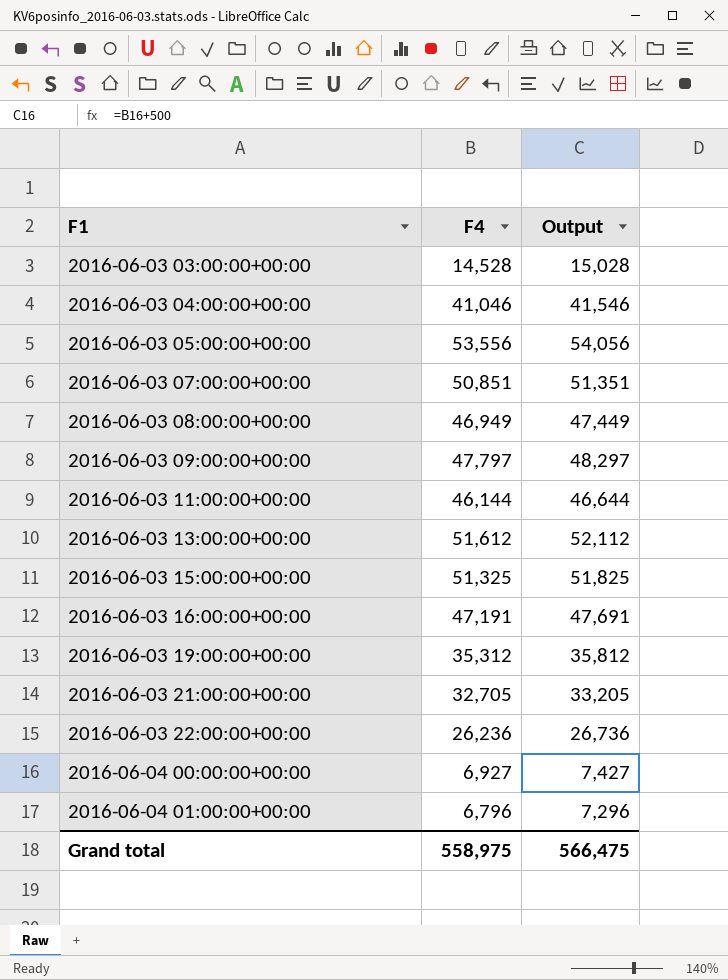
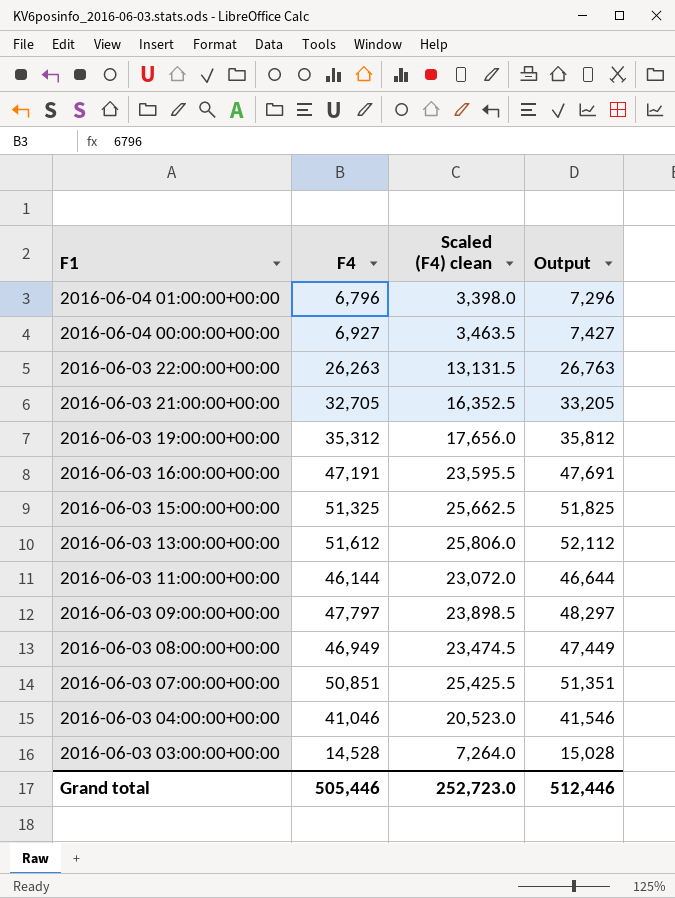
row order: F1 ascending -> F1 descending
column Scaled (F4) clean | formula: none -> [F4] * 0.5
row 2016-06-03 05:00:00+00:00: 53,556 | 54,056 -> none
2016-06-03 22:00:00+00:00 | F4: 26,236 -> 26,263
2016-06-03 22:00:00+00:00 | Output: 26,736 -> 26,763
Grand total | F4: 558,975 -> 505,446
Grand total | Output: 566,475 -> 512,446

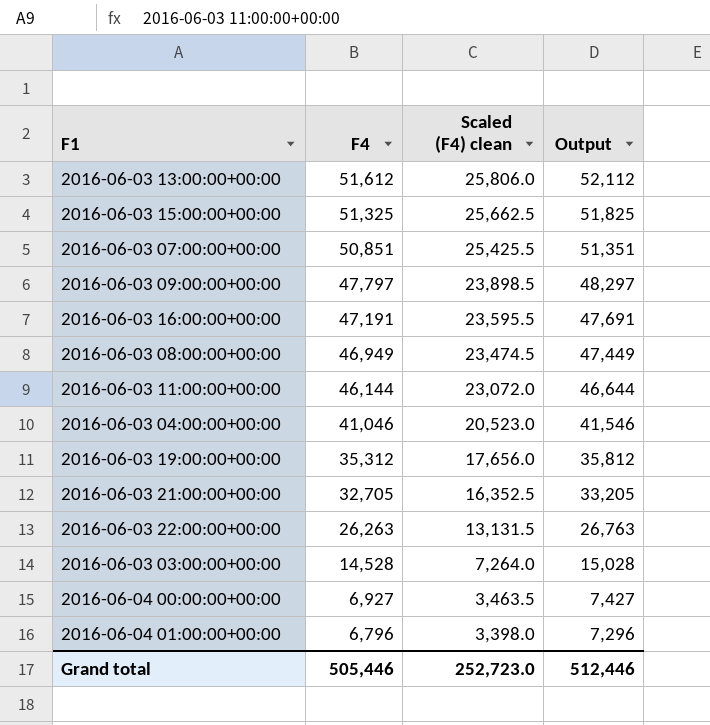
row order: F1 descending -> F4 descending

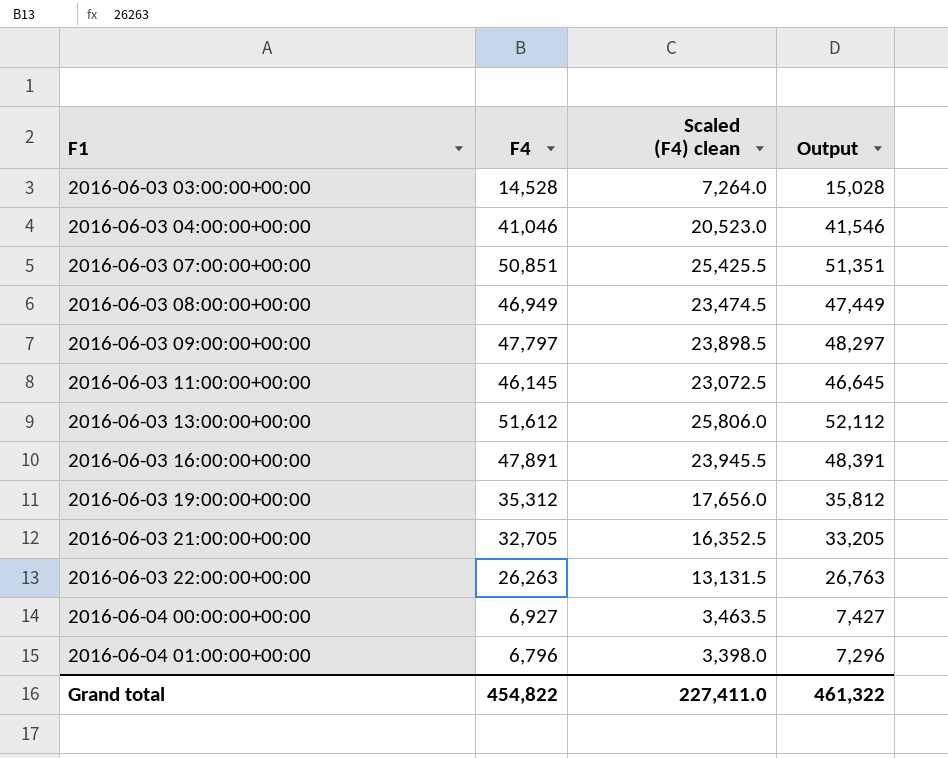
row order: F4 descending -> F1 ascending
row 2016-06-03 15:00:00+00:00: 51,325 | 25,662.5 | 51,825 -> none
2016-06-03 11:00:00+00:00 | F4: 46,144 -> 46,145
2016-06-03 11:00:00+00:00 | Scaled (F4) clean: 23,072.0 -> 23,072.5
2016-06-03 11:00:00+00:00 | Output: 46,644 -> 46,645
2016-06-03 16:00:00+00:00 | F4: 47,191 -> 47,891
2016-06-03 16:00:00+00:00 | Scaled (F4) clean: 23,595.5 -> 23,945.5
2016-06-03 16:00:00+00:00 | Output: 47,691 -> 48,391
Grand total | F4: 505,446 -> 454,822
Grand total | Scaled (F4) clean: 252,723.0 -> 227,411.0
Grand total | Output: 512,446 -> 461,322

